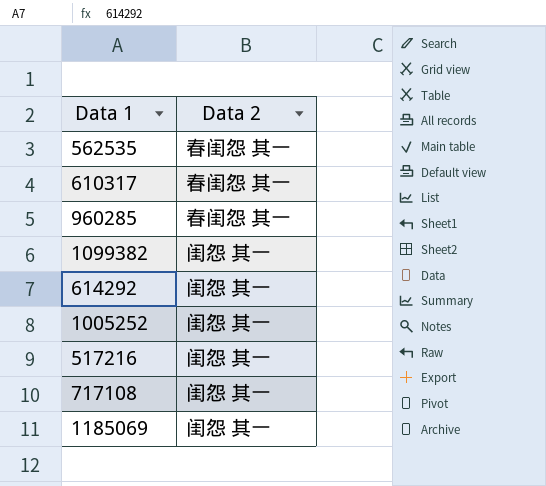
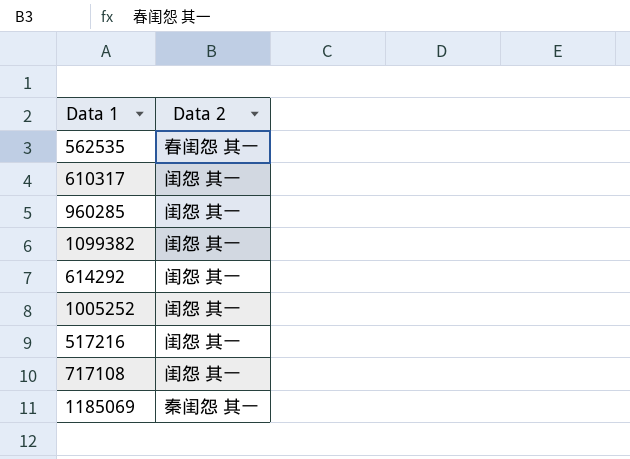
610317 | Data 2: 春闺怨 其一 -> 闺怨 其一
960285 | Data 2: 春闺怨 其一 -> 闺怨 其一
1185069 | Data 2: 闺怨 其一 -> 秦闺怨 其一

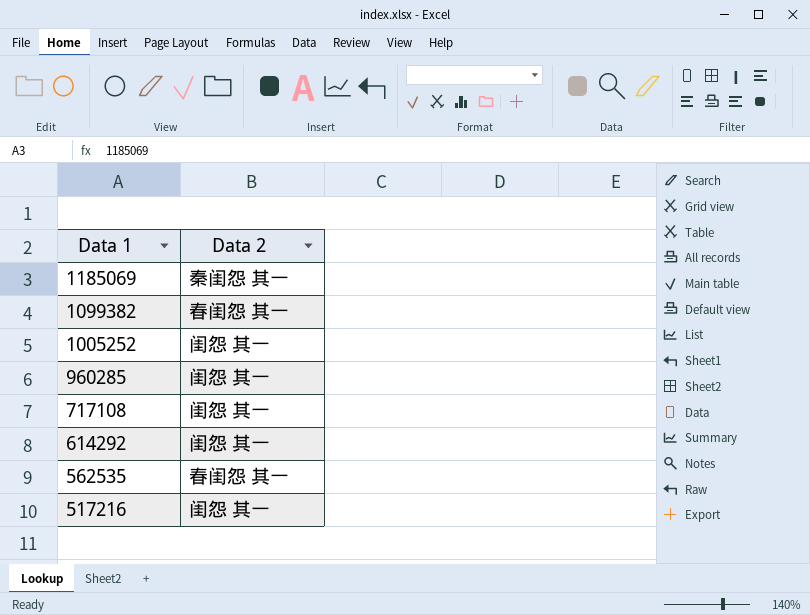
row order: none -> Data 1 descending
row 610317: 闺怨 其一 -> none
1099382 | Data 2: 闺怨 其一 -> 春闺怨 其一

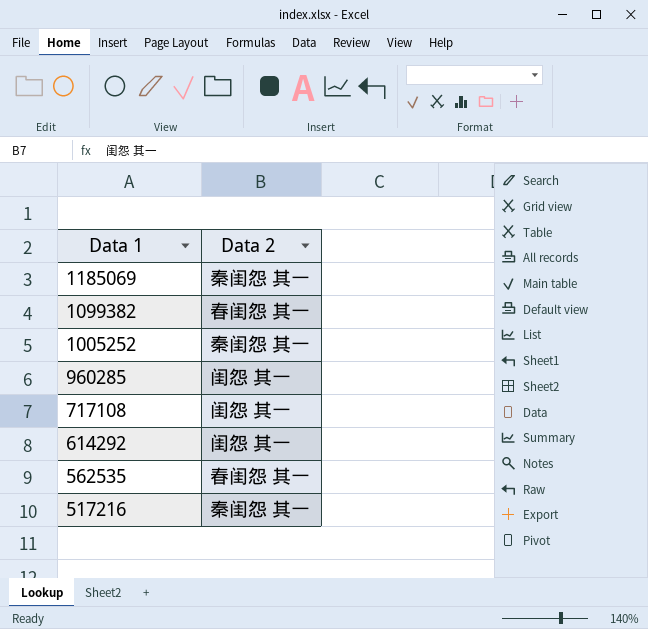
1005252 | Data 2: 闺怨 其一 -> 秦闺怨 其一
517216 | Data 2: 闺怨 其一 -> 秦闺怨 其一

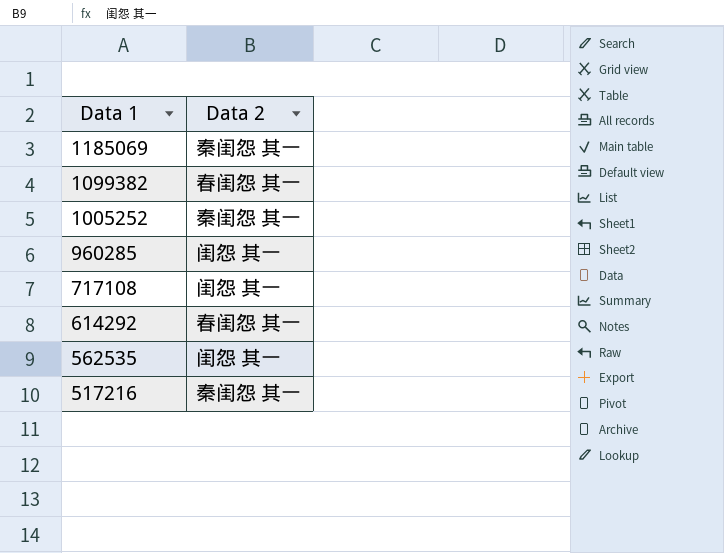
614292 | Data 2: 闺怨 其一 -> 春闺怨 其一
562535 | Data 2: 春闺怨 其一 -> 闺怨 其一

